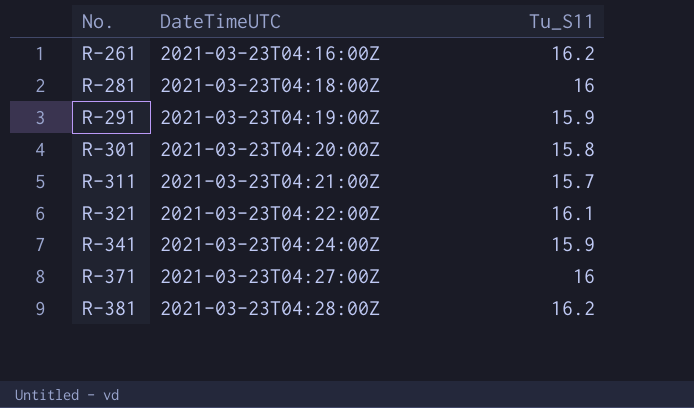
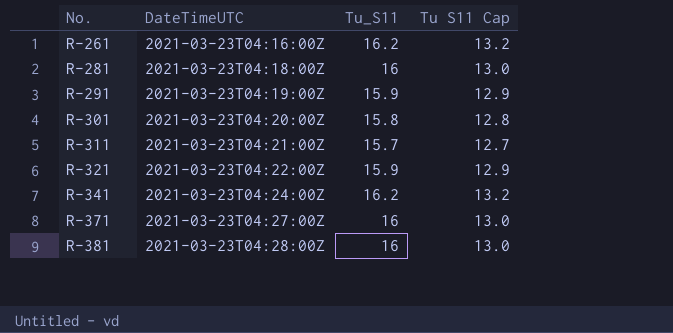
column Tu S11 Cap | formula: none -> [Tu_S11] - 3
R-321 | Tu_S11: 16.1 -> 15.9
R-341 | Tu_S11: 15.9 -> 16.2
R-381 | Tu_S11: 16.2 -> 16

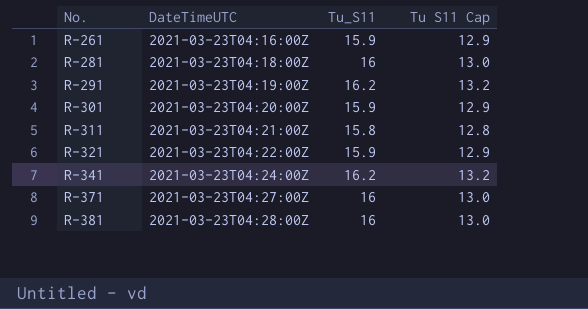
R-261 | Tu_S11: 16.2 -> 15.9
R-261 | Tu S11 Cap: 13.2 -> 12.9
R-291 | Tu_S11: 15.9 -> 16.2
R-291 | Tu S11 Cap: 12.9 -> 13.2
R-301 | Tu_S11: 15.8 -> 15.9
R-301 | Tu S11 Cap: 12.8 -> 12.9
R-311 | Tu_S11: 15.7 -> 15.8
R-311 | Tu S11 Cap: 12.7 -> 12.8

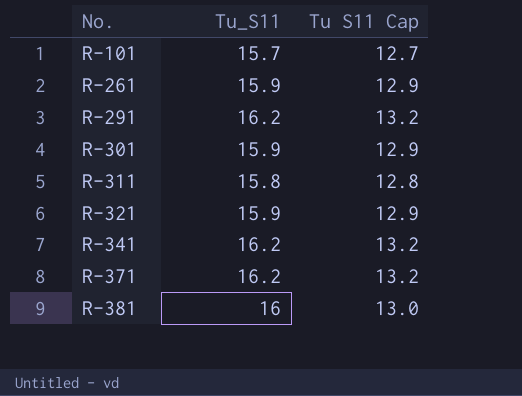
column DateTimeUTC | position: 2 -> none
row R-281: 2021-03-23T04:18:00Z | 16 | 13.0 -> none
row R-101: none -> 15.7 | 12.7
R-371 | Tu_S11: 16 -> 16.2
R-371 | Tu S11 Cap: 13.0 -> 13.2

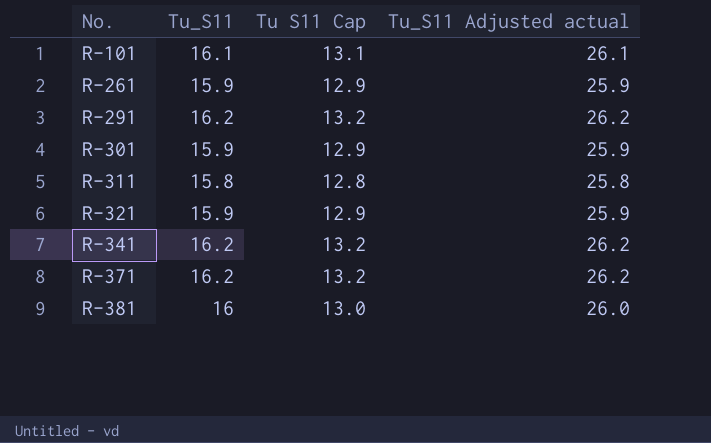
column Tu_S11 Adjusted actual | formula: none -> [Tu_S11] + 10
R-101 | Tu_S11: 15.7 -> 16.1
R-101 | Tu S11 Cap: 12.7 -> 13.1

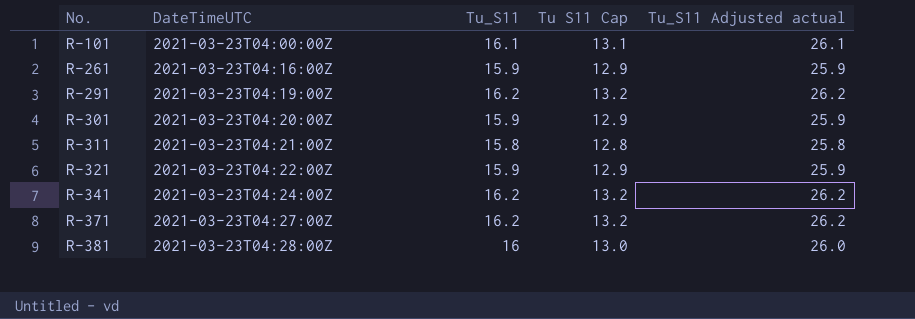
column DateTimeUTC | position: none -> 2

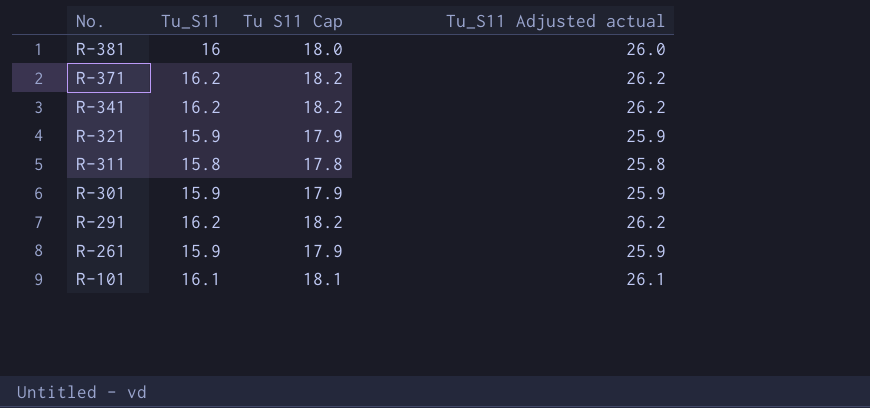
row order: No. ascending -> No. descending
column DateTimeUTC | position: 2 -> none
column Tu S11 Cap | formula: [Tu_S11] - 3 -> [Tu_S11] + 2

